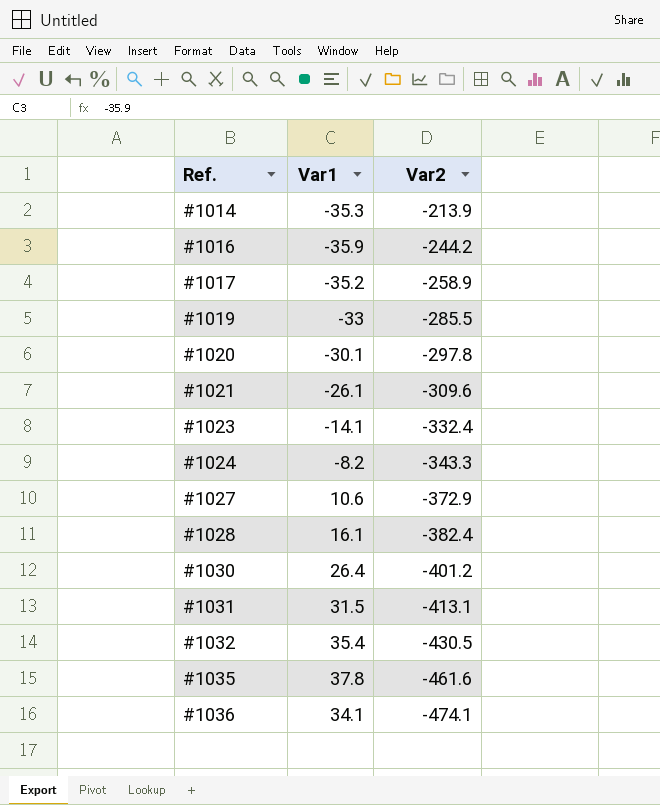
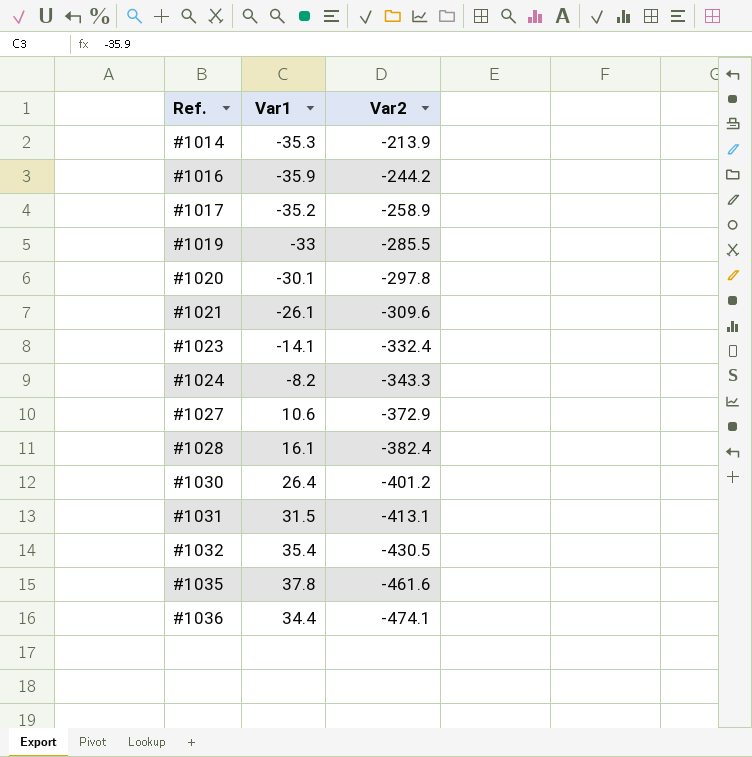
#1036 | Var1: 34.1 -> 34.4

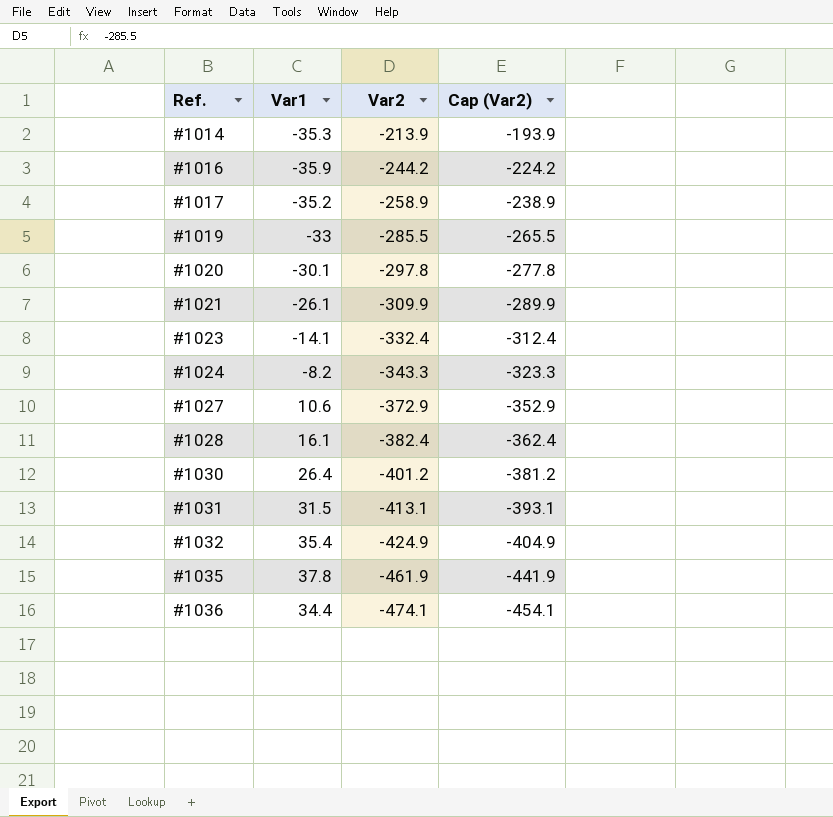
column Cap (Var2) | formula: none -> [Var2] + 20
#1021 | Var2: -309.6 -> -309.9
#1032 | Var2: -430.5 -> -424.9
#1035 | Var2: -461.6 -> -461.9

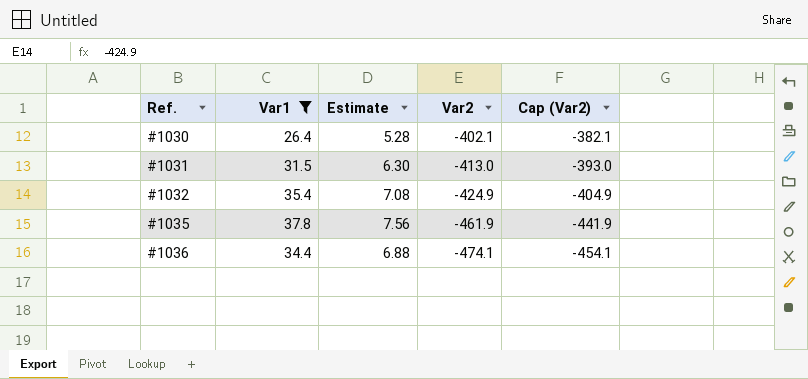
filter: none -> Var1 >= 26.4
column Estimate | formula: none -> [Var1] * 0.2
#1030 | Var2: -401.2 -> -402.1
#1030 | Cap (Var2): -381.2 -> -382.1
#1031 | Var2: -413.1 -> -413.0
#1031 | Cap (Var2): -393.1 -> -393.0

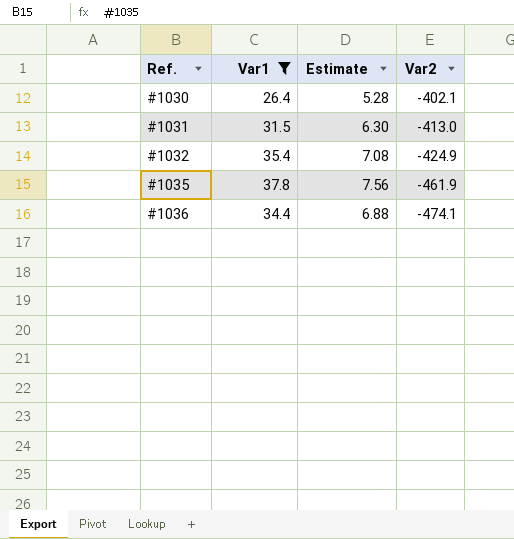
column Cap (Var2) | formula: [Var2] + 20 -> none

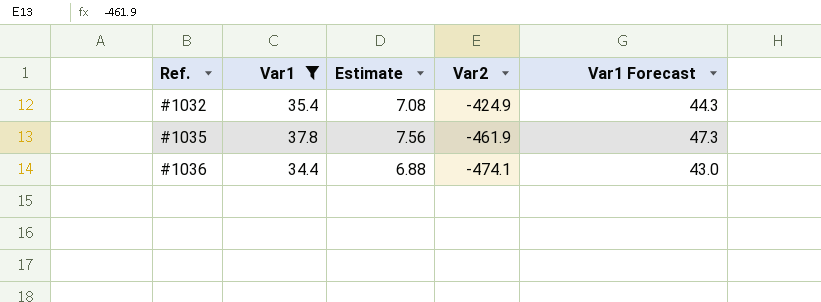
column Var1 Forecast | formula: none -> [Var1] * 1.25
row #1030: 26.4 | 5.28 | -402.1 -> none
row #1031: 31.5 | 6.30 | -413.0 -> none

